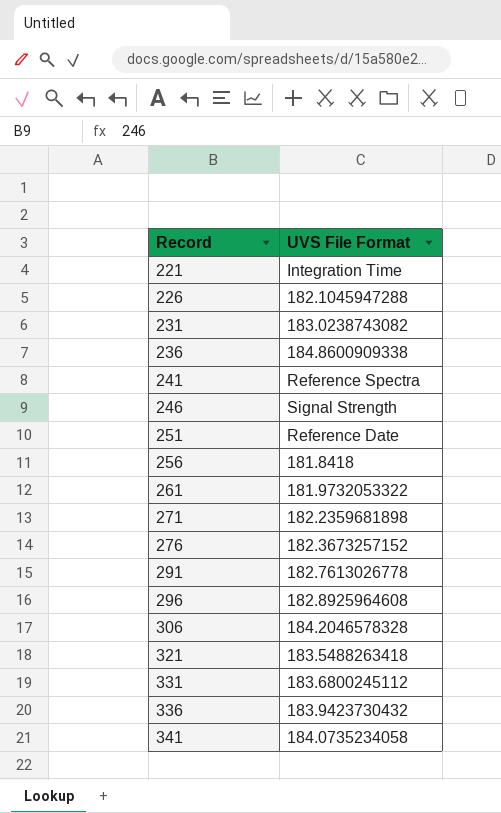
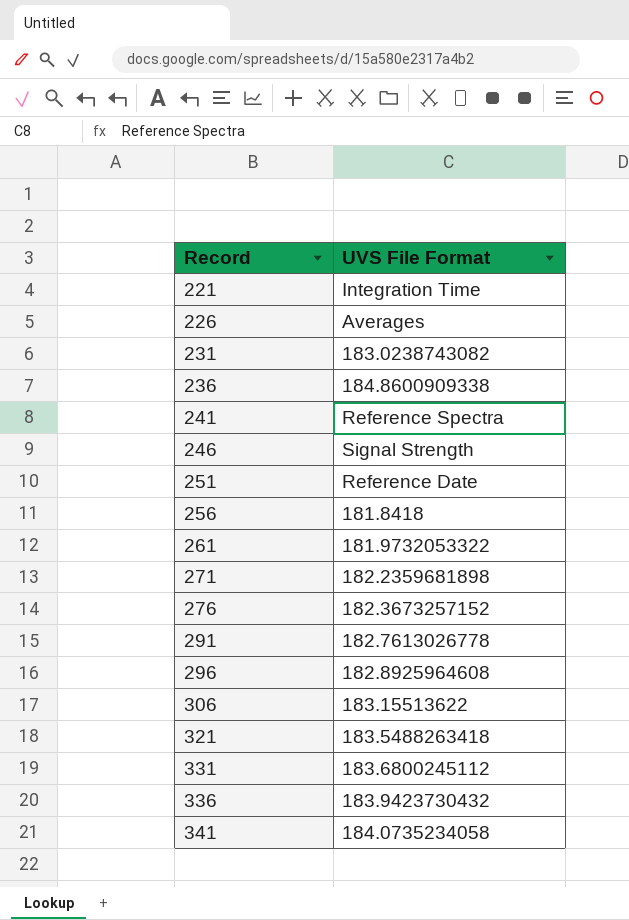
226 | UVS File Format: 182.1045947288 -> Averages
306 | UVS File Format: 184.2046578328 -> 183.15513622

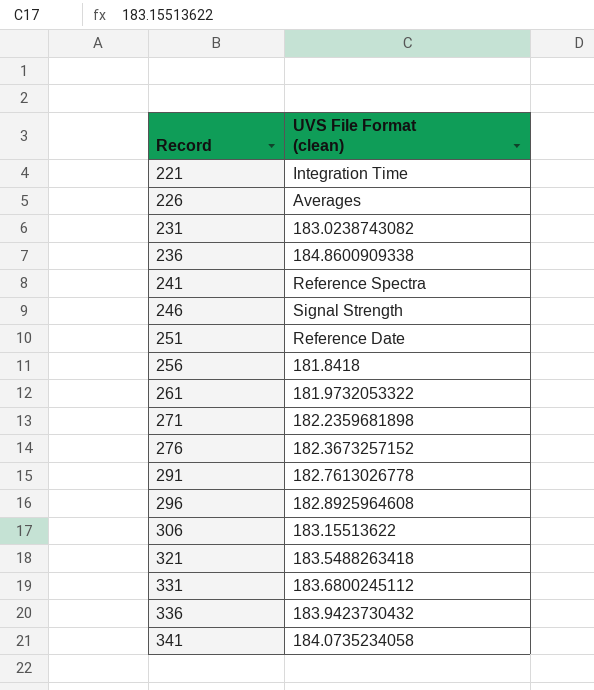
column name: UVS File Format -> UVS File Format (clean)

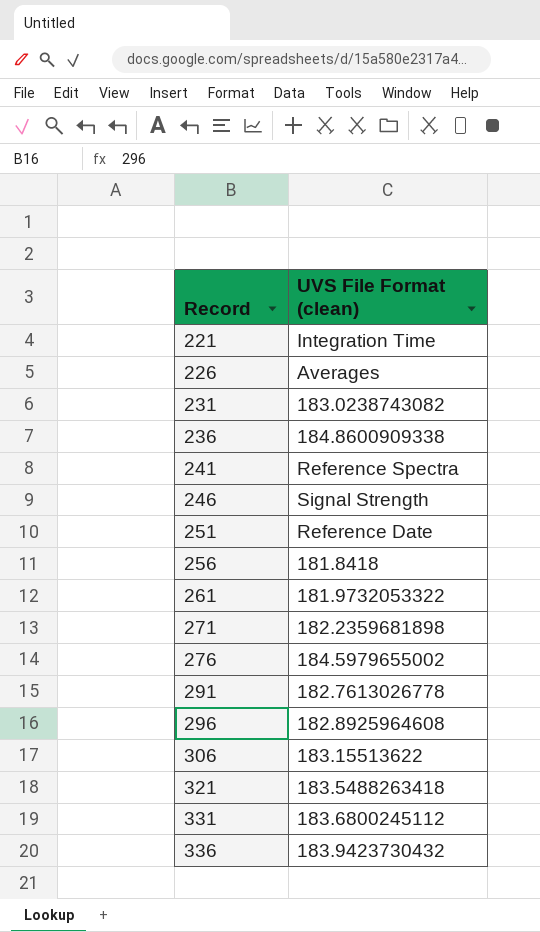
row 341: 184.0735234058 -> none
276 | UVS File Format (clean): 182.3673257152 -> 184.5979655002

